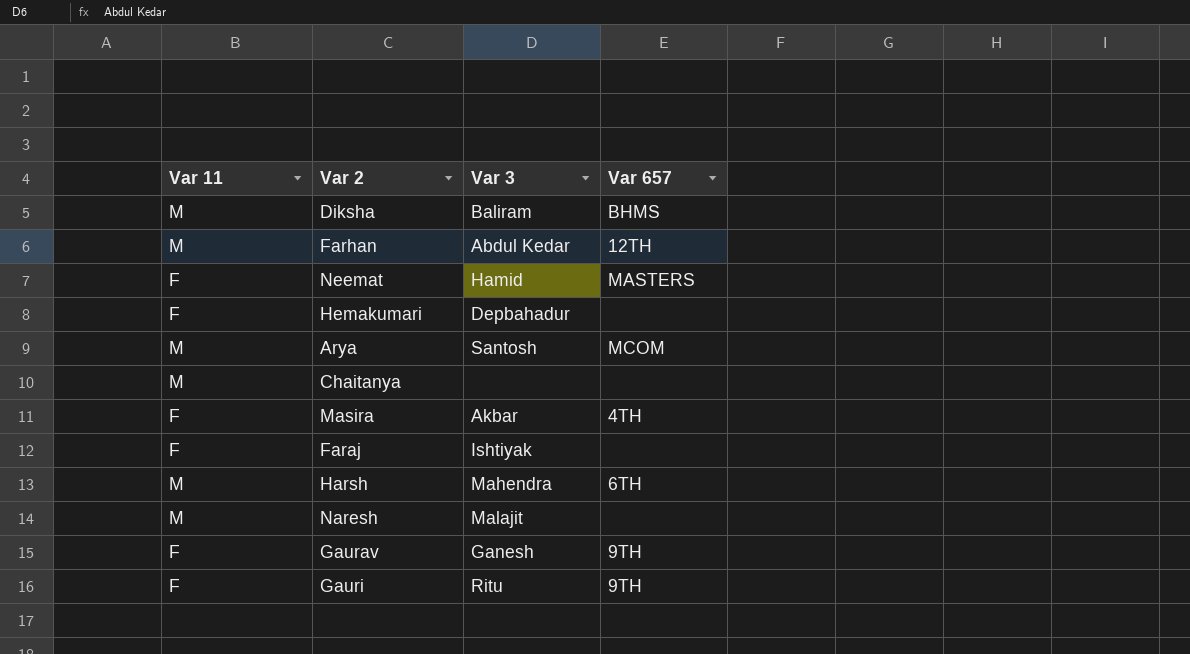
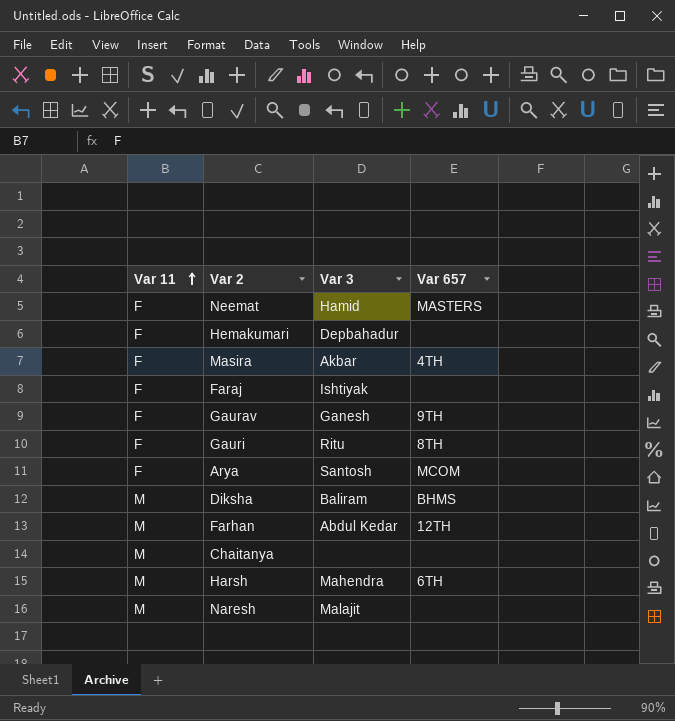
row order: none -> Var 11 ascending
Gauri | Var 657: 9TH -> 8TH
Arya | Var 11: M -> F

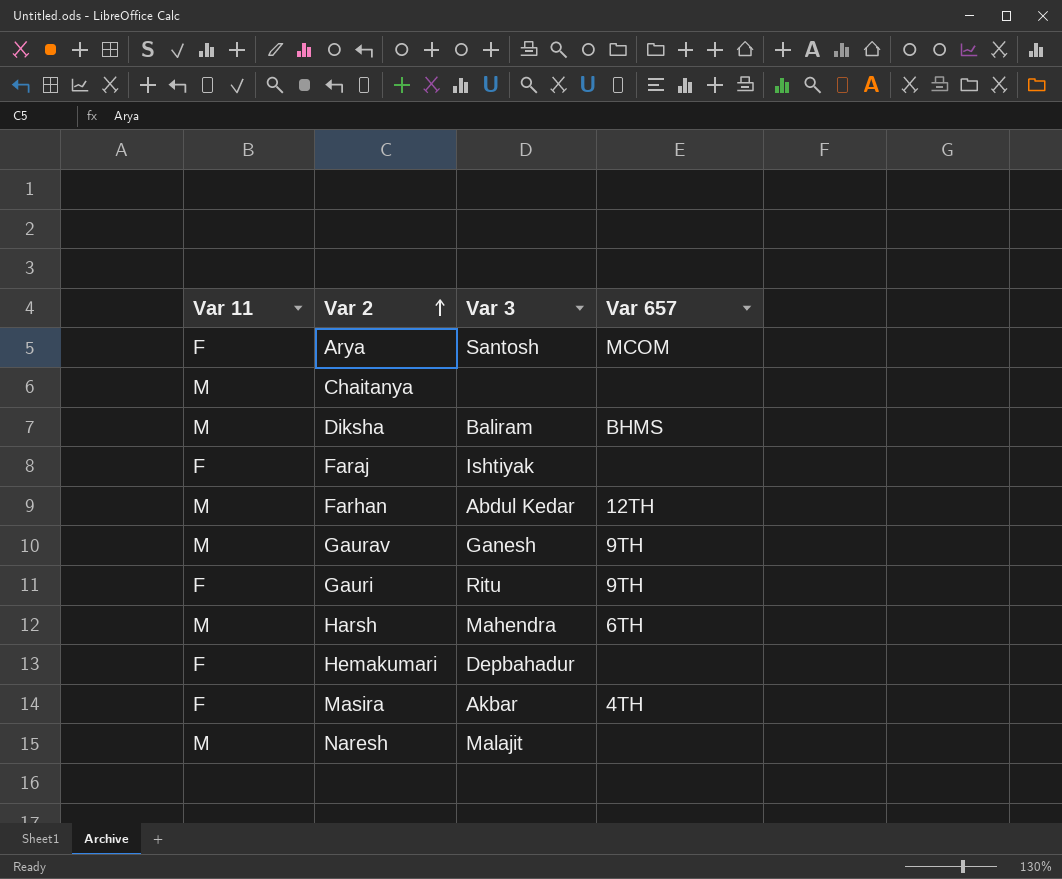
row order: Var 11 ascending -> Var 2 ascending
row Neemat: F | Hamid | MASTERS -> none
Gaurav | Var 11: F -> M
Gauri | Var 657: 8TH -> 9TH

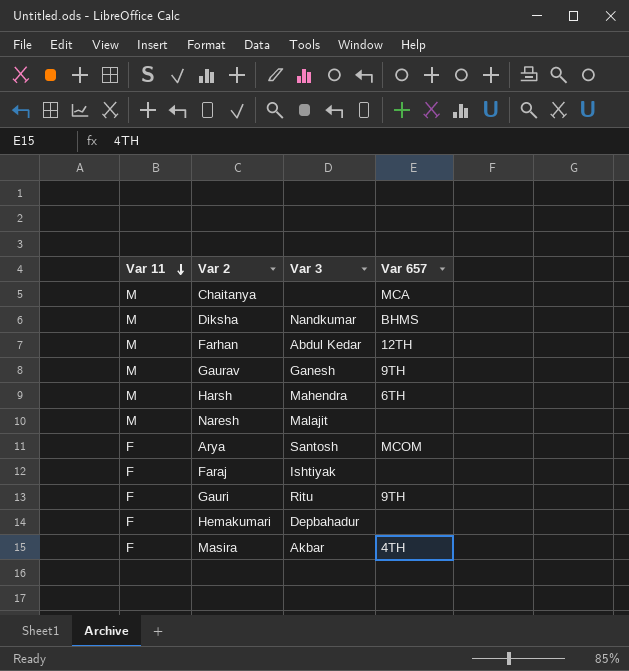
row order: Var 2 ascending -> Var 11 descending
Chaitanya | Var 657: none -> MCA
Diksha | Var 3: Baliram -> Nandkumar

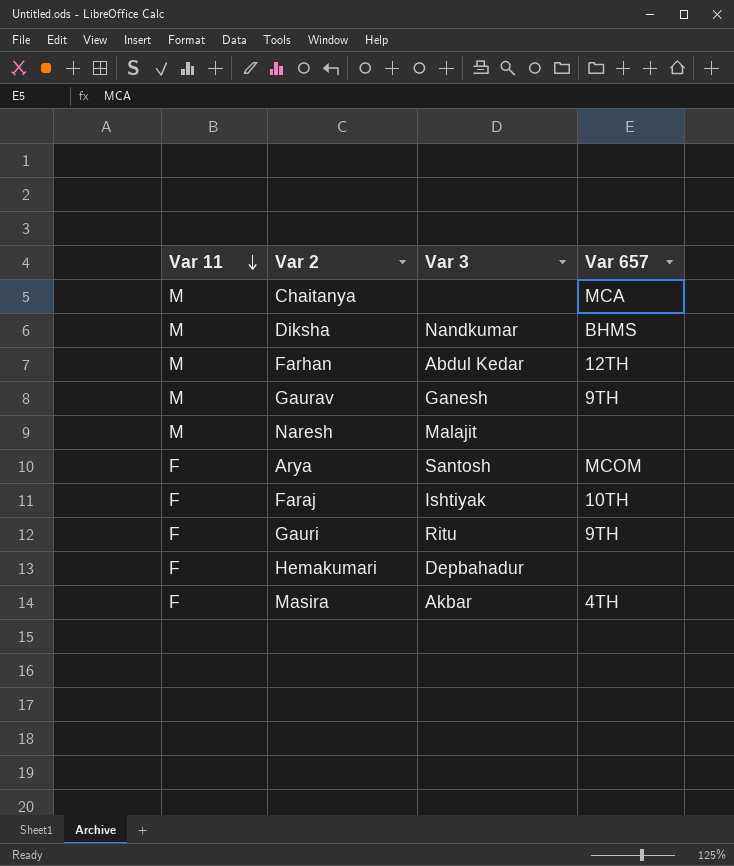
row Harsh: M | Mahendra | 6TH -> none
Faraj | Var 657: none -> 10TH

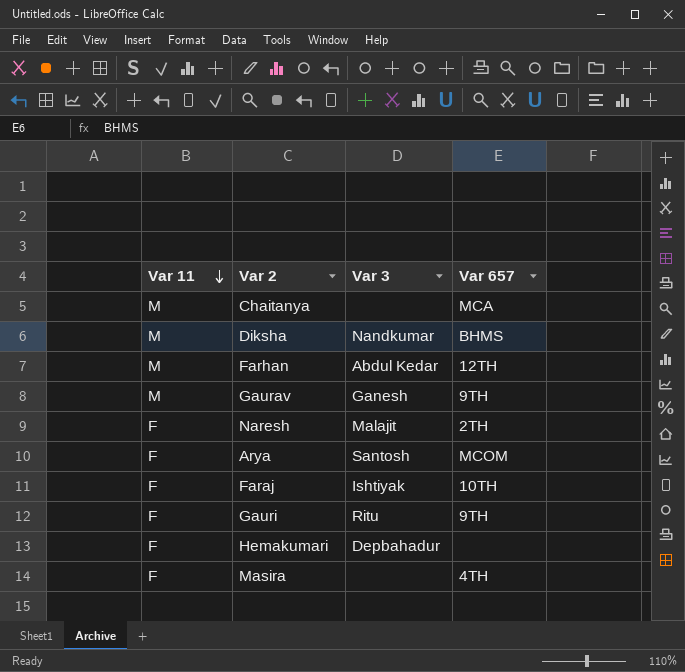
Naresh | Var 11: M -> F
Naresh | Var 657: none -> 2TH
Masira | Var 3: Akbar -> none

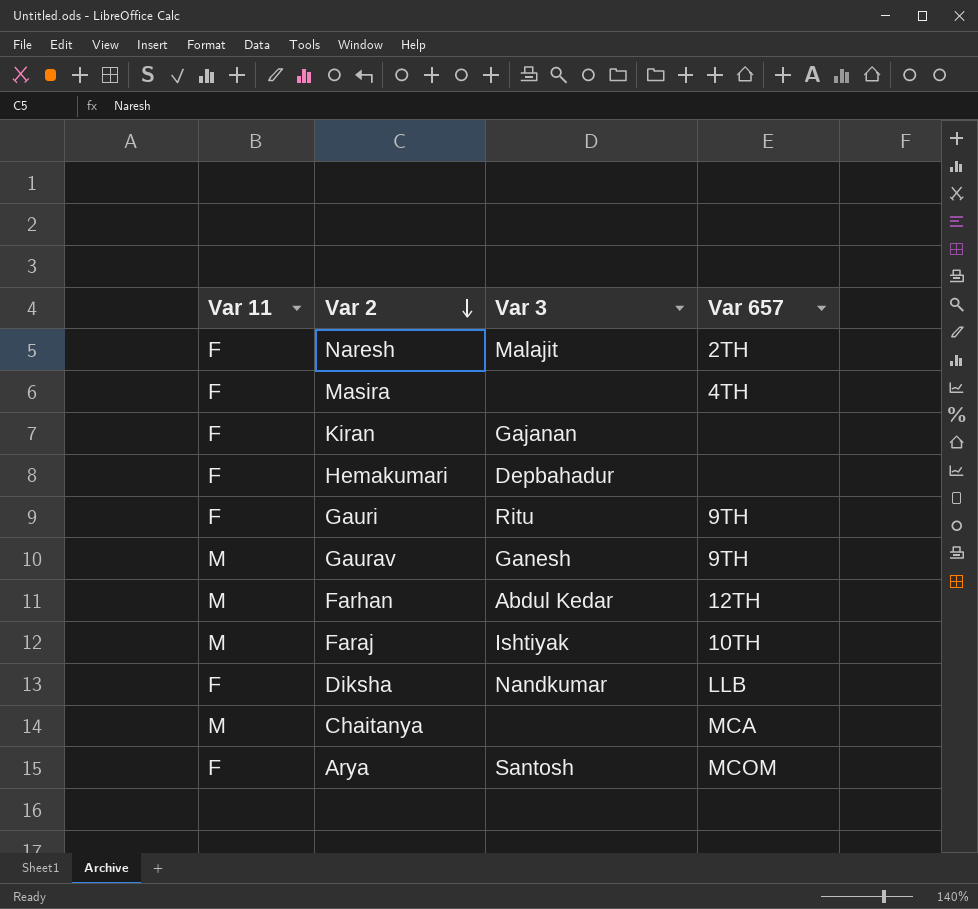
row order: Var 11 descending -> Var 2 descending
row Kiran: none -> F | Gajanan | none
Faraj | Var 11: F -> M
Diksha | Var 11: M -> F
Diksha | Var 657: BHMS -> LLB

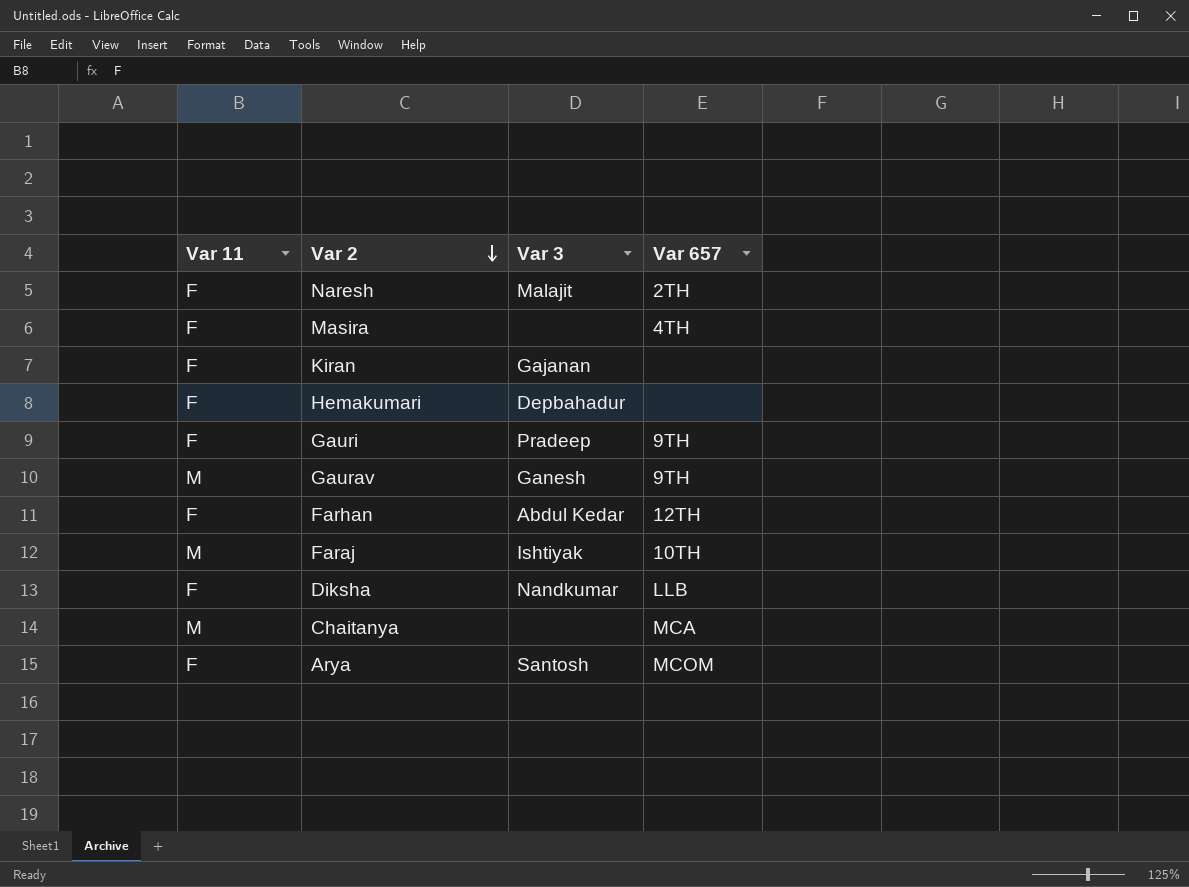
Gauri | Var 3: Ritu -> Pradeep
Farhan | Var 11: M -> F

